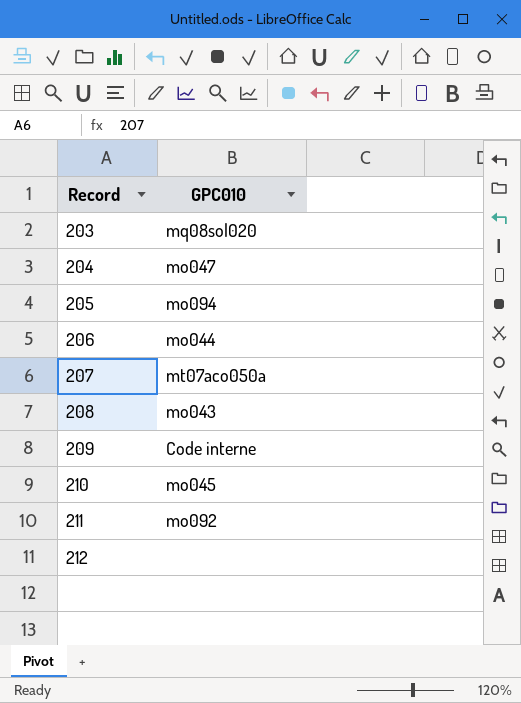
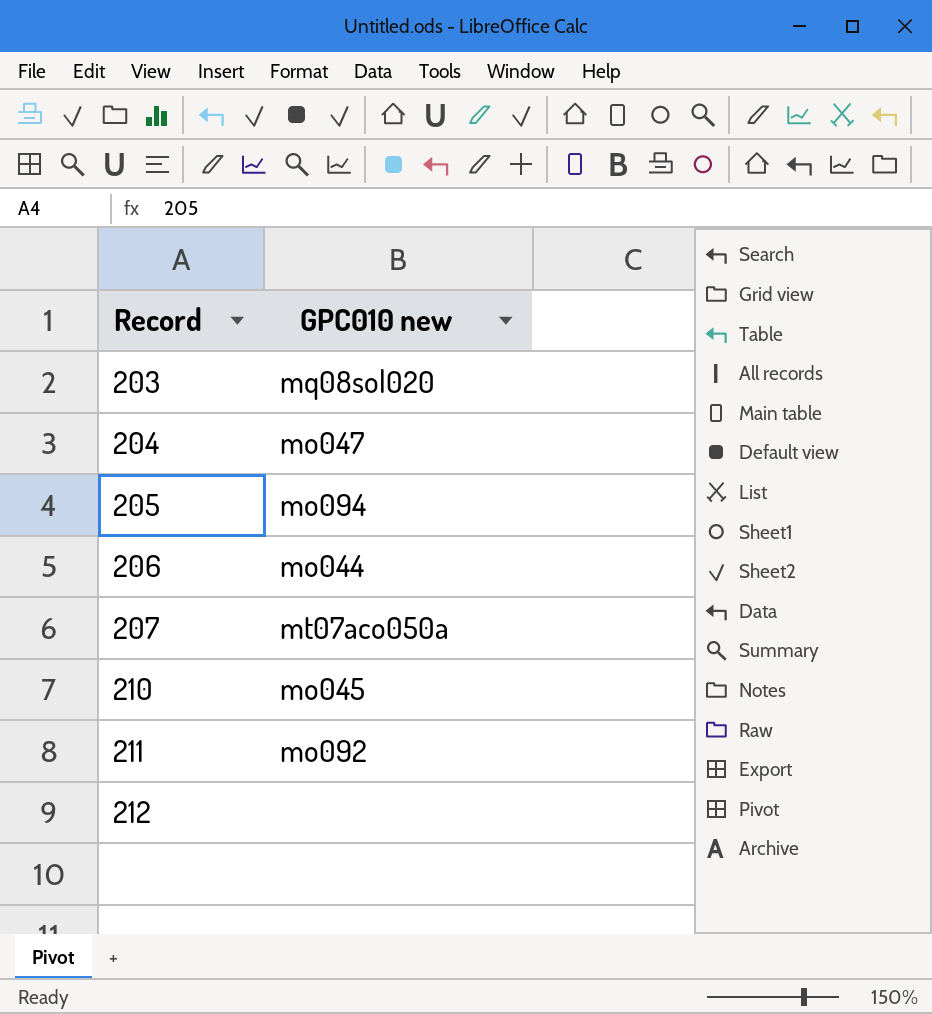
column name: GPC010 -> GPC010 new
row 208: mo043 -> none
row 209: Code interne -> none

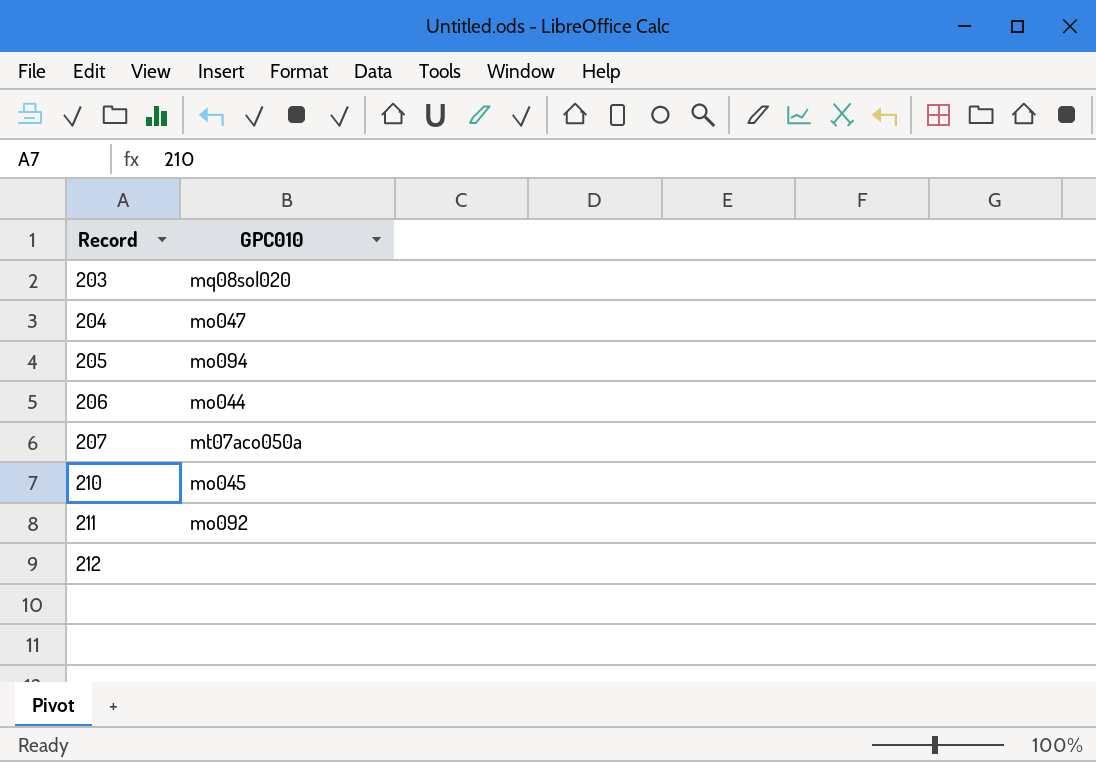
column name: GPC010 new -> GPC010

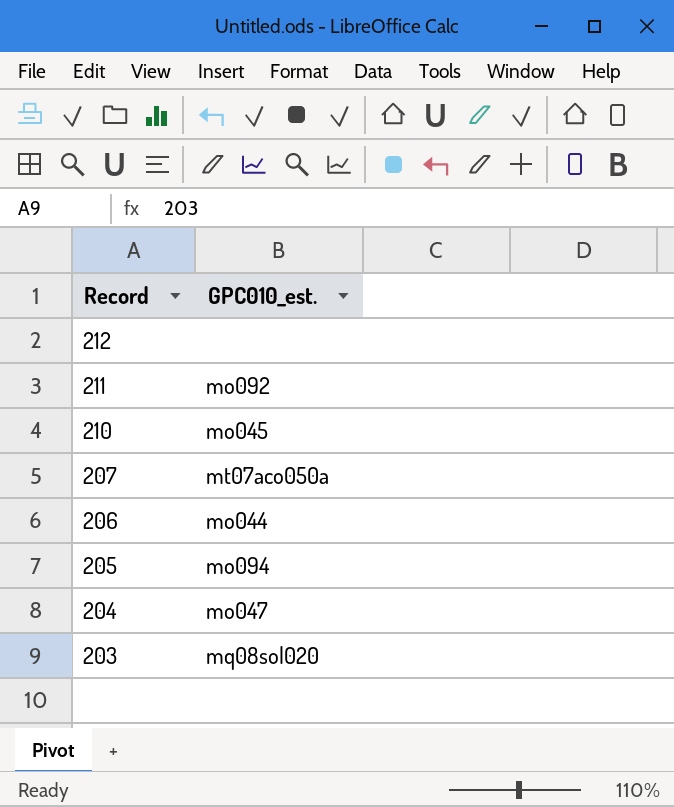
row order: Record ascending -> Record descending
column name: GPC010 -> GPC010_est.

